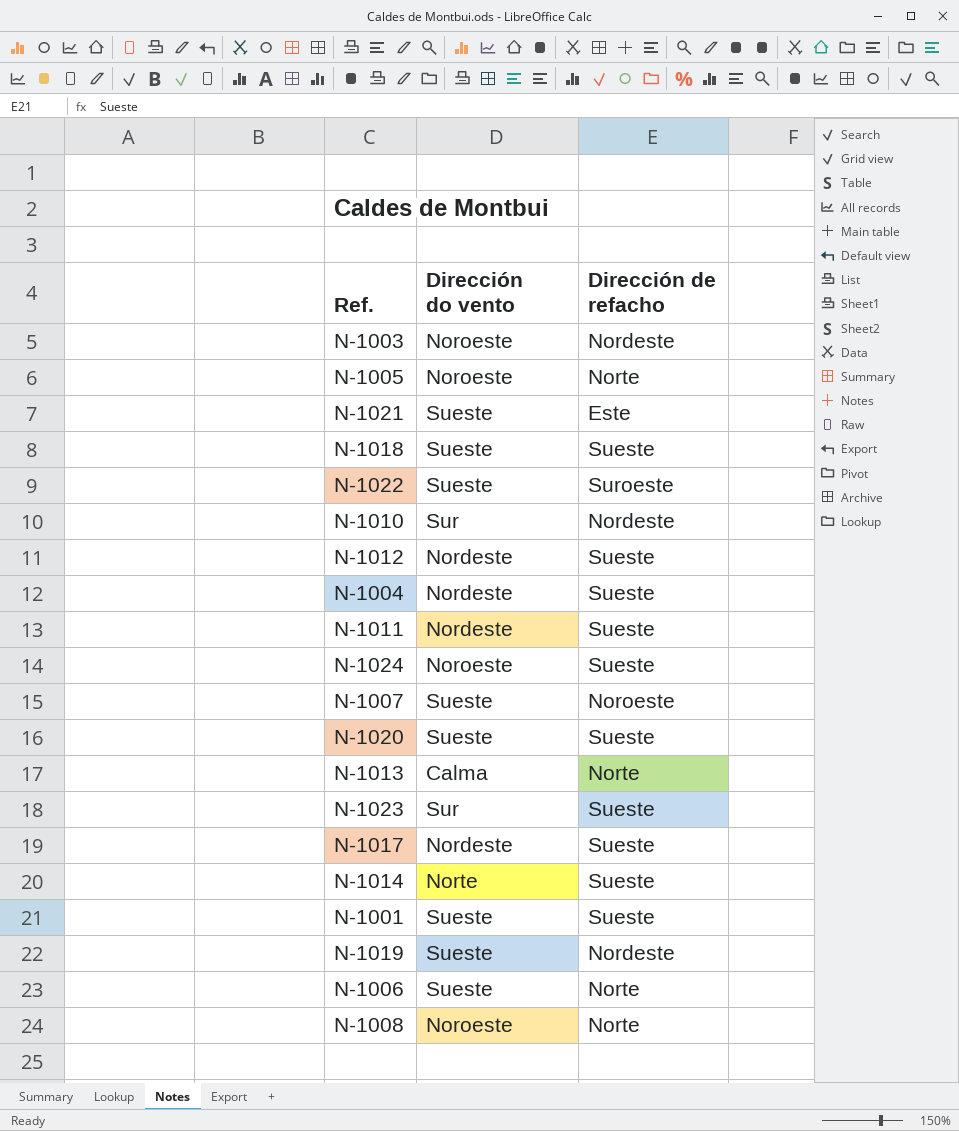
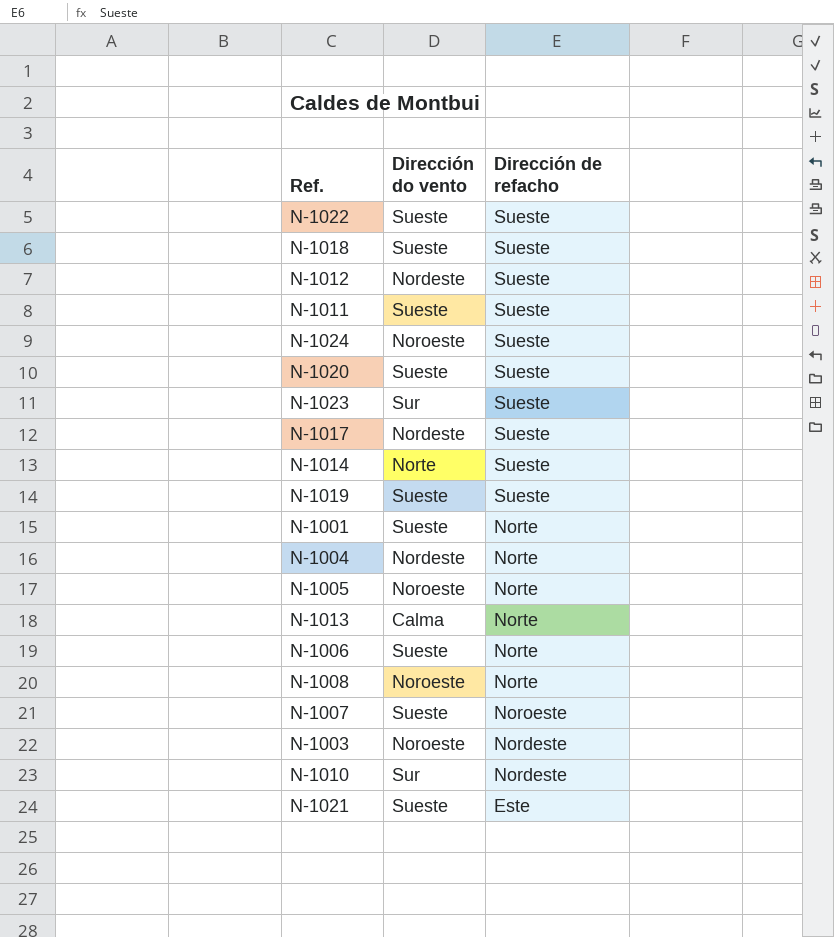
row order: none -> Dirección de refacho descending
N-1022 | Dirección de refacho: Suroeste -> Sueste
N-1011 | Dirección do vento: Nordeste -> Sueste
N-1019 | Dirección de refacho: Nordeste -> Sueste
N-1001 | Dirección de refacho: Sueste -> Norte
N-1004 | Dirección de refacho: Sueste -> Norte

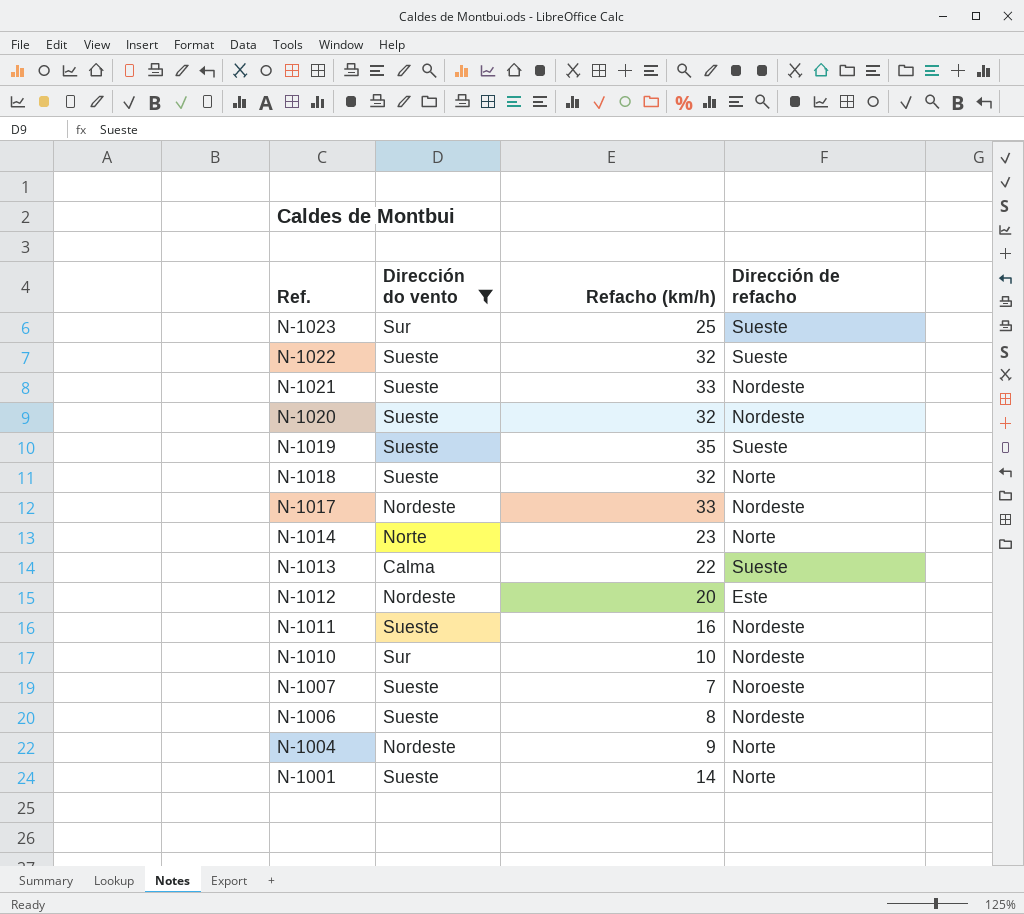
filter: none -> Dirección do vento != Noroeste
row order: Dirección de refacho descending -> Ref. descending
column Refacho (km/h) | position: none -> 3
N-1021 | Dirección de refacho: Este -> Nordeste
N-1020 | Dirección de refacho: Sueste -> Nordeste
N-1018 | Dirección de refacho: Sueste -> Norte
N-1017 | Dirección de refacho: Sueste -> Nordeste
N-1014 | Dirección de refacho: Sueste -> Norte
N-1013 | Dirección de refacho: Norte -> Sueste
N-1012 | Dirección de refacho: Sueste -> Este
N-1011 | Dirección de refacho: Sueste -> Nordeste
N-1006 | Dirección de refacho: Norte -> Nordeste

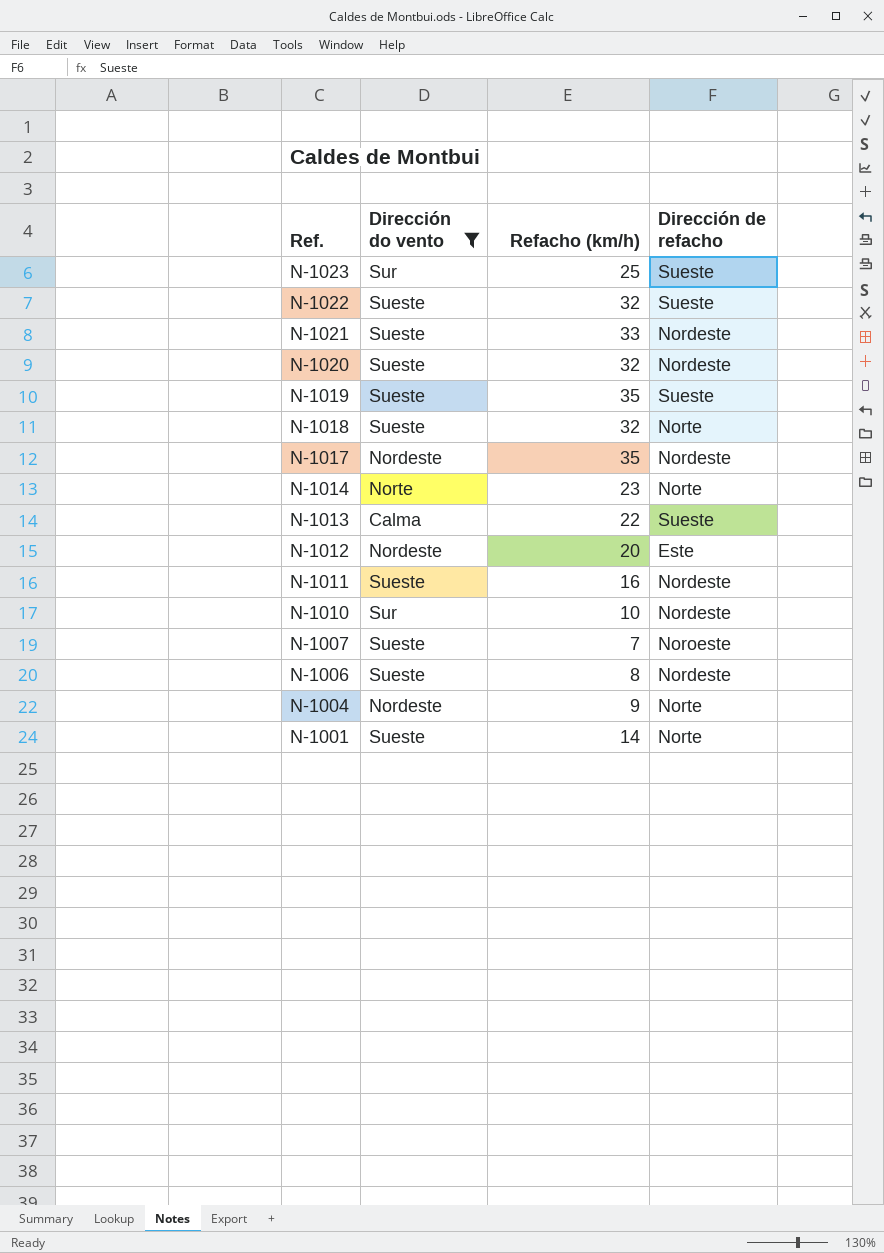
N-1017 | Refacho (km/h): 33 -> 35

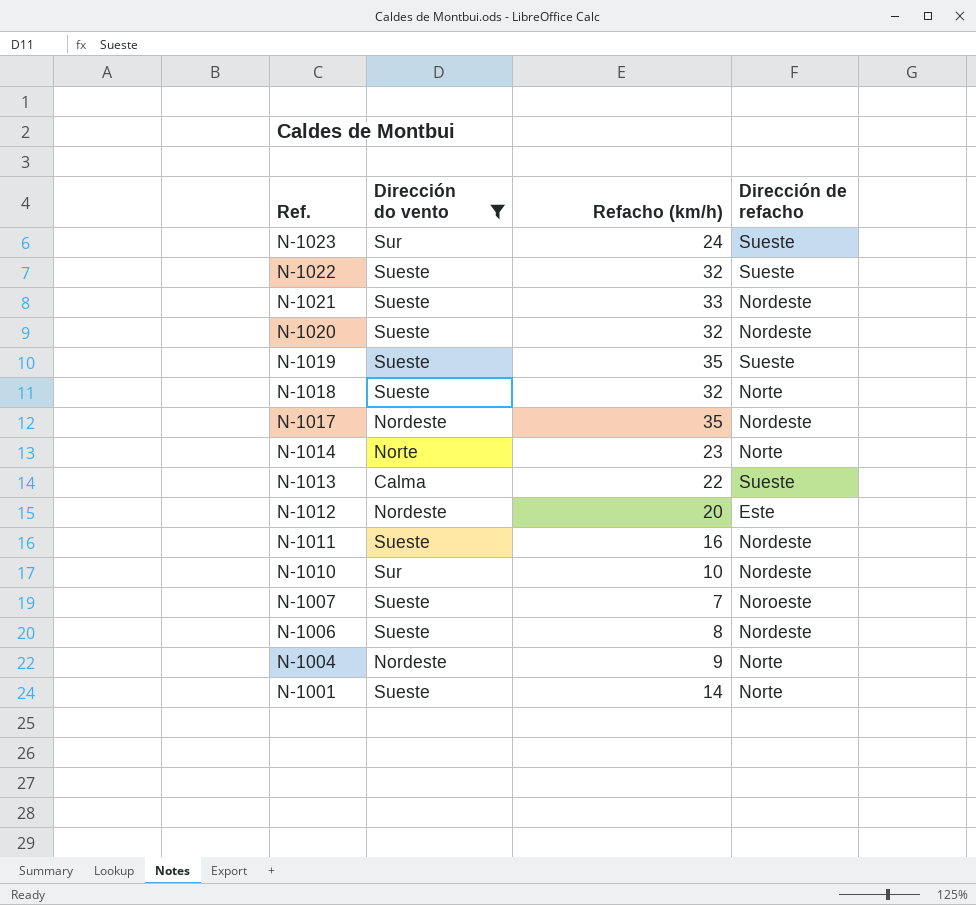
N-1023 | Refacho (km/h): 25 -> 24

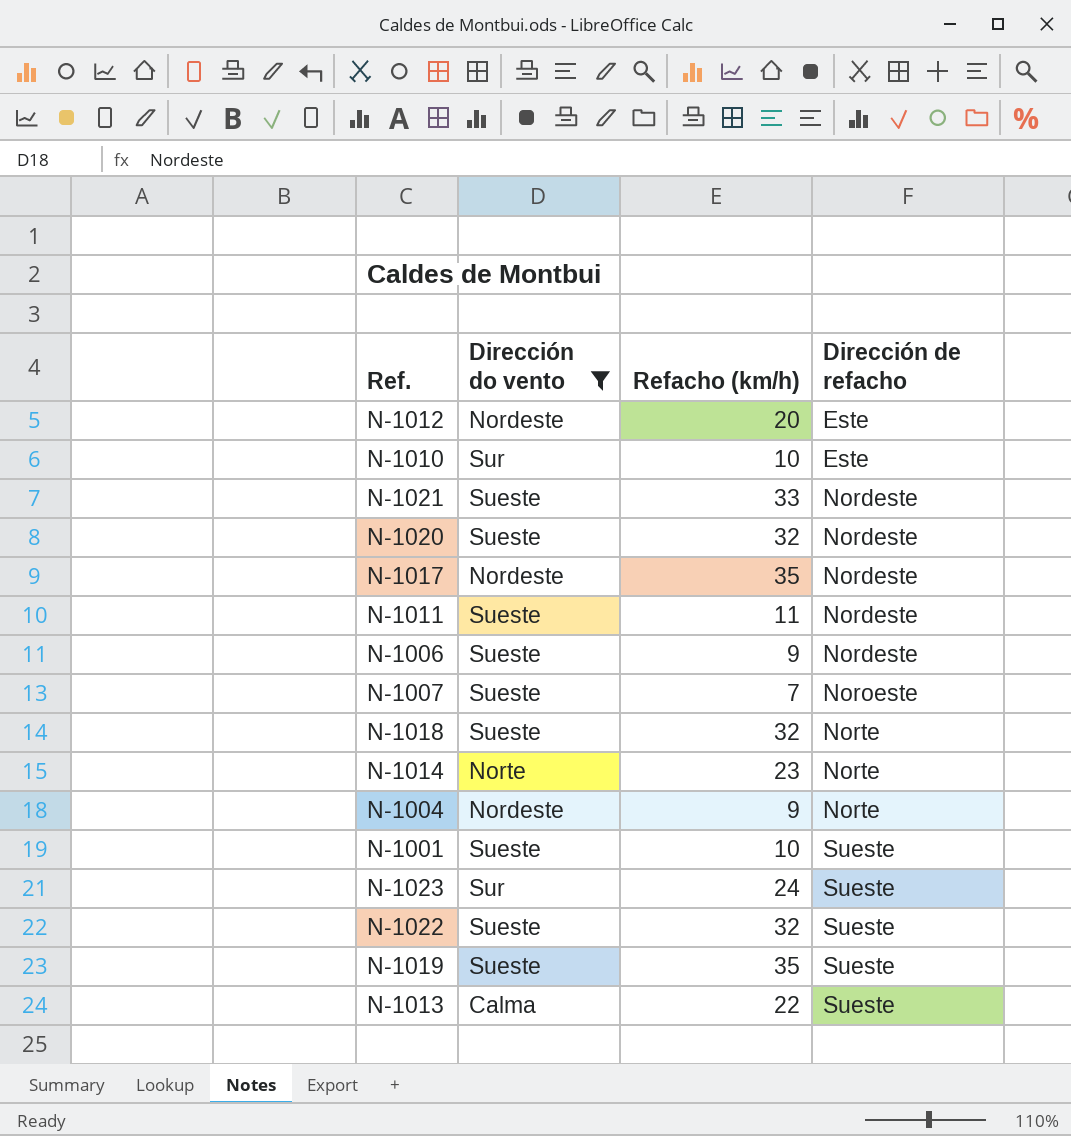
row order: Ref. descending -> Dirección de refacho ascending
N-1010 | Dirección de refacho: Nordeste -> Este
N-1011 | Refacho (km/h): 16 -> 11
N-1006 | Refacho (km/h): 8 -> 9
N-1001 | Refacho (km/h): 14 -> 10
N-1001 | Dirección de refacho: Norte -> Sueste

